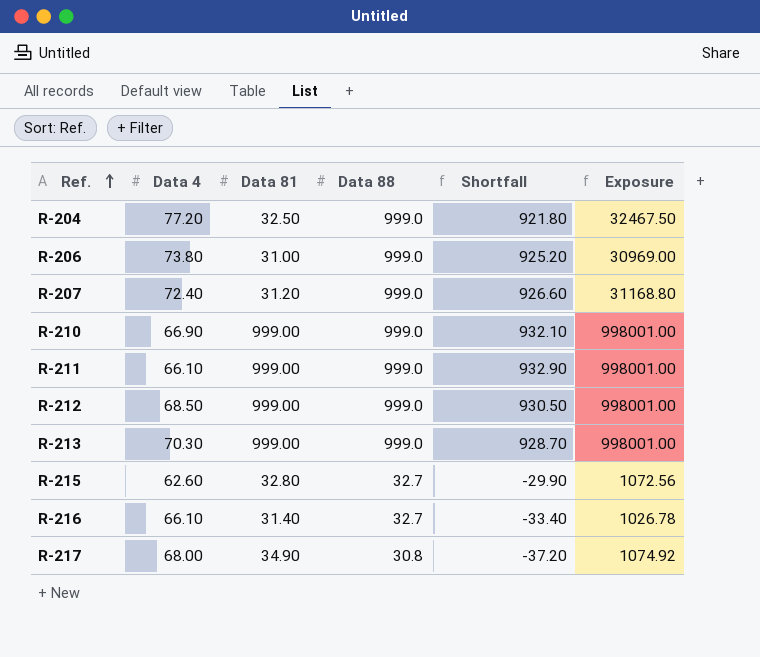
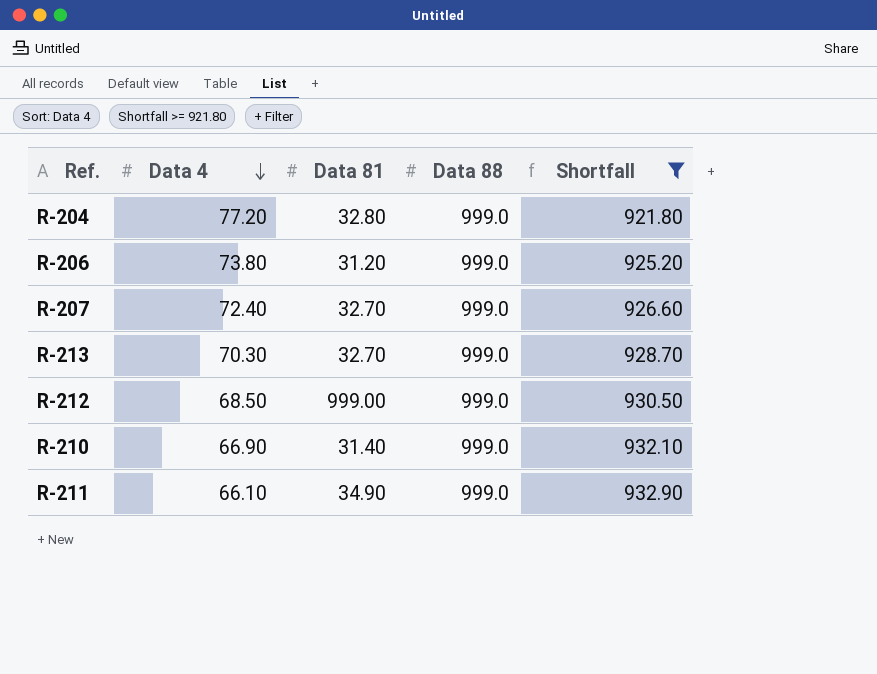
filter: none -> Shortfall >= 921.80
row order: Ref. ascending -> Data 4 descending
column Exposure | formula: [Data 81] * [Data 88] -> none
R-204 | Data 81: 32.50 -> 32.80
R-206 | Data 81: 31.00 -> 31.20
R-207 | Data 81: 31.20 -> 32.70
R-213 | Data 81: 999.00 -> 32.70
R-210 | Data 81: 999.00 -> 31.40
R-211 | Data 81: 999.00 -> 34.90

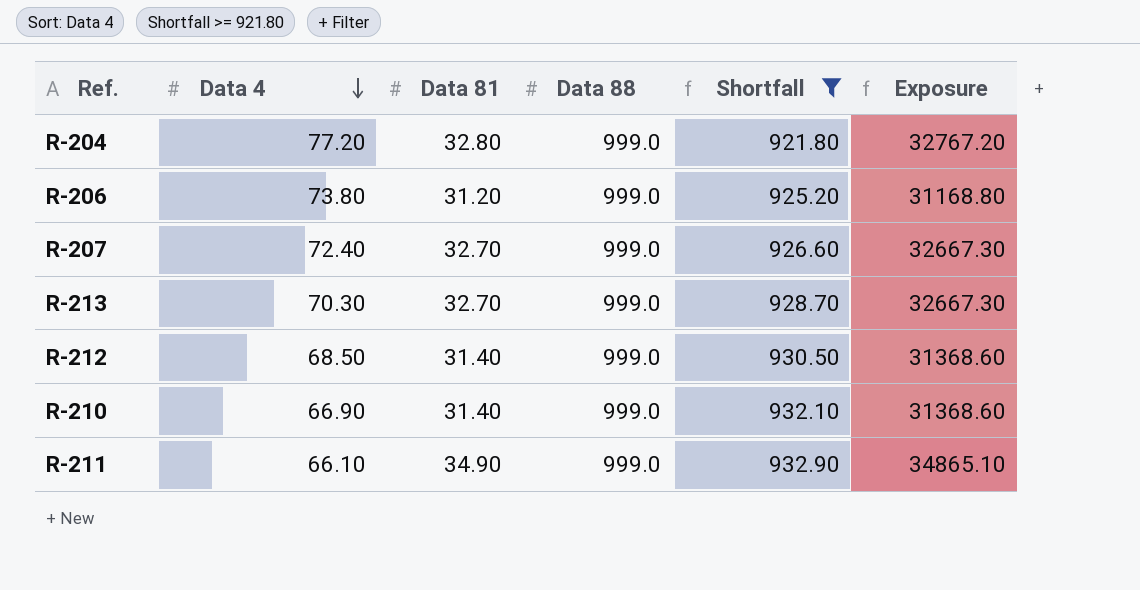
column Exposure | formula: none -> [Data 81] * [Data 88]
R-212 | Data 81: 999.00 -> 31.40

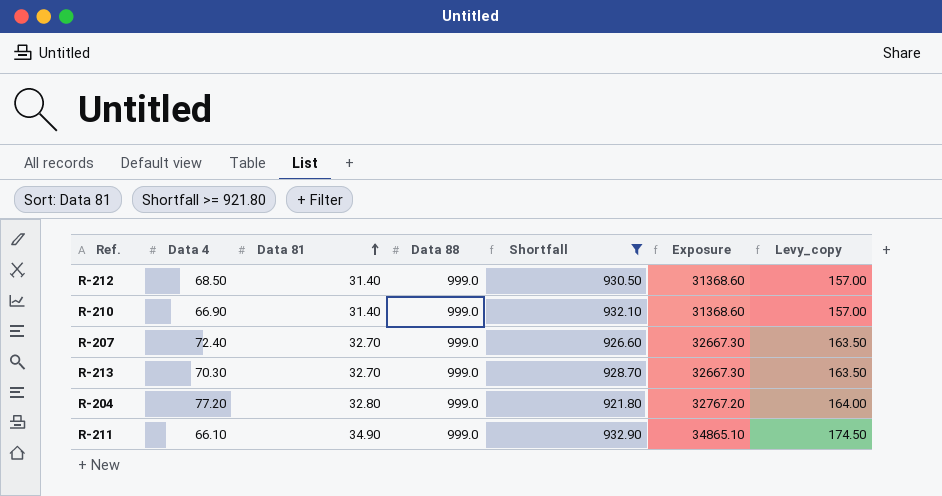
row order: Data 4 descending -> Data 81 ascending
column Levy_copy | formula: none -> [Data 81] * 5
row R-206: 73.80 | 31.20 | 999.0 | 925.20 | 31168.80 -> none

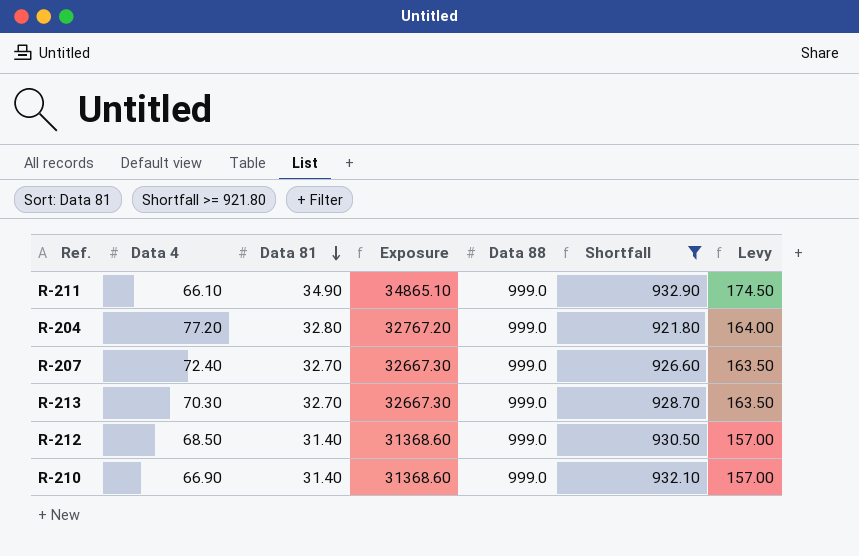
row order: Data 81 ascending -> Data 81 descending
column Exposure | position: 6 -> 4
column name: Levy_copy -> Levy

